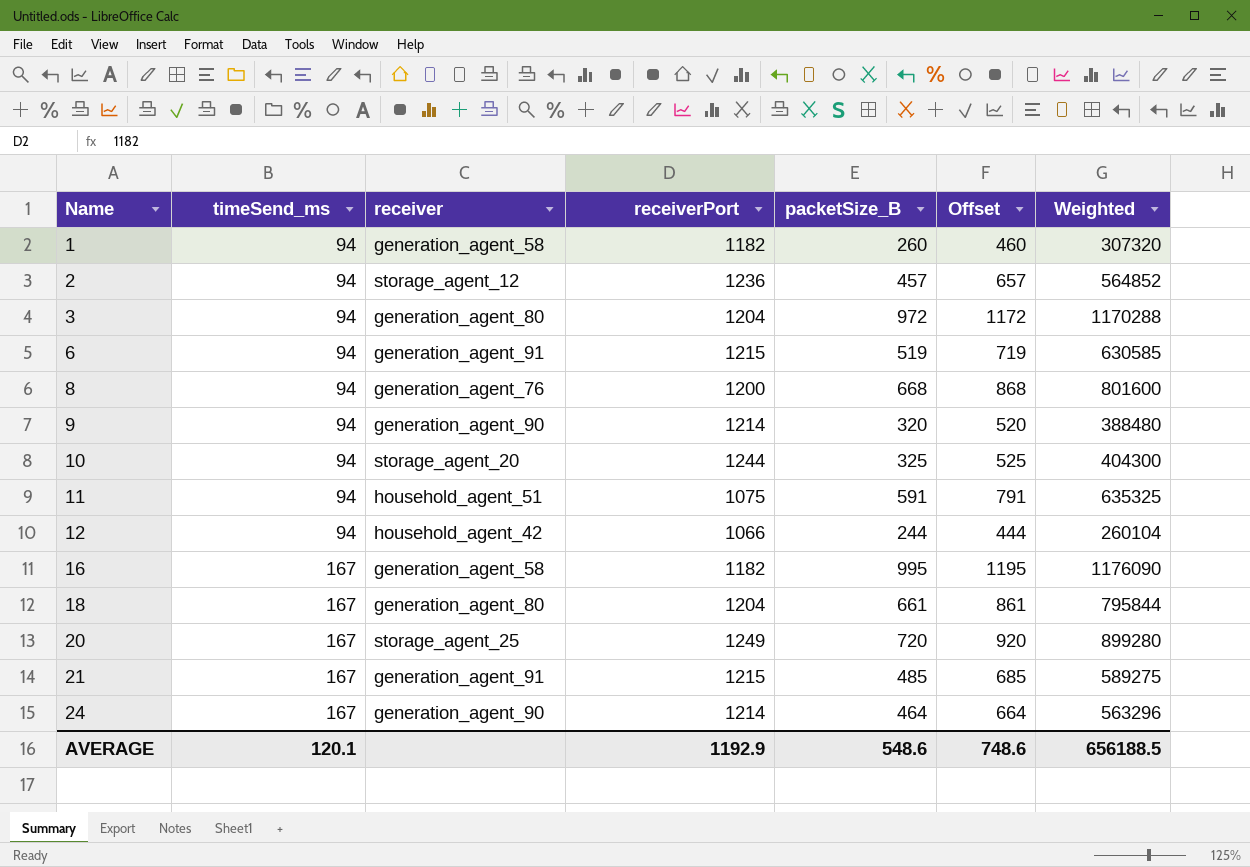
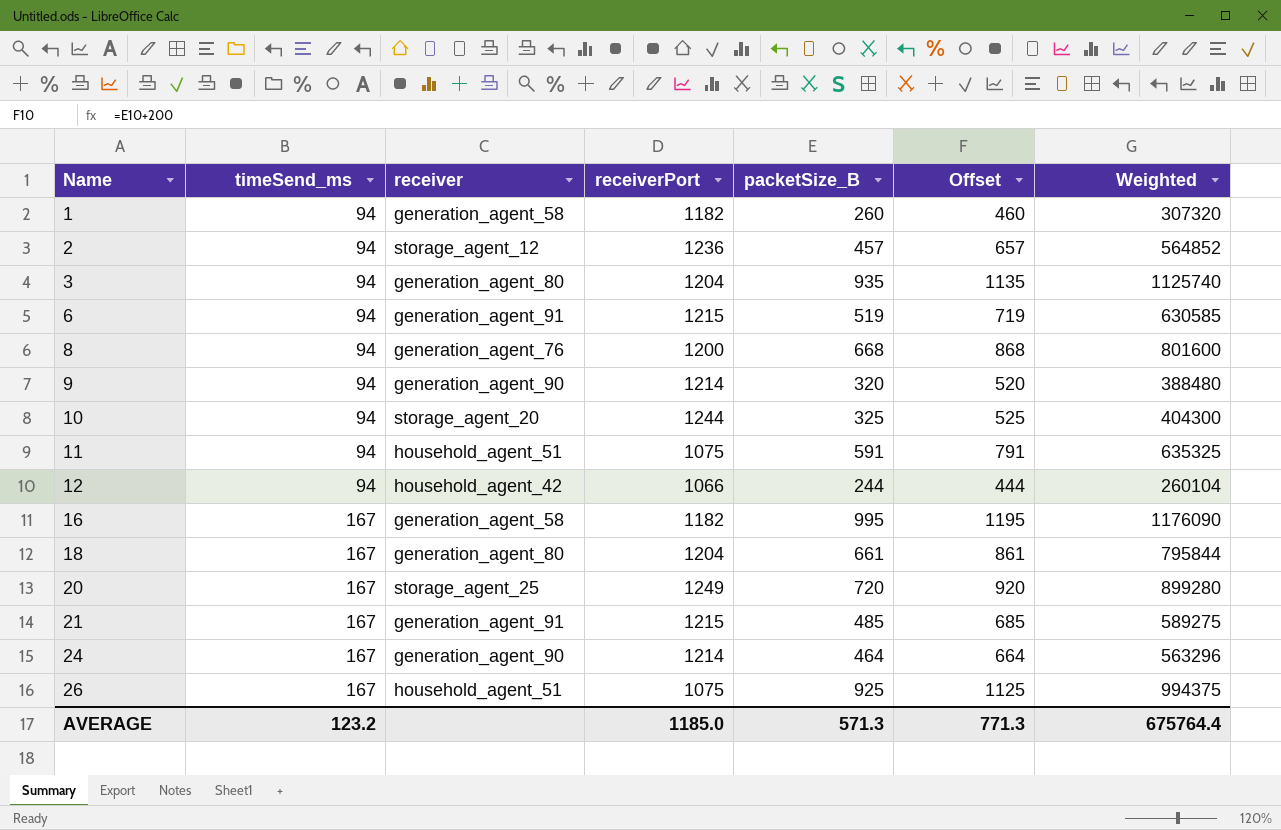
3 | packetSize_B: 972 -> 935
3 | Offset: 1172 -> 1135
3 | Weighted: 1170288 -> 1125740
row 26: none -> 167 | household_agent_51 | 1075 | 925 | 1125 | 994375
AVERAGE | timeSend_ms: 120.1 -> 123.2
AVERAGE | receiverPort: 1192.9 -> 1185.0
AVERAGE | packetSize_B: 548.6 -> 571.3
AVERAGE | Offset: 748.6 -> 771.3
AVERAGE | Weighted: 656188.5 -> 675764.4

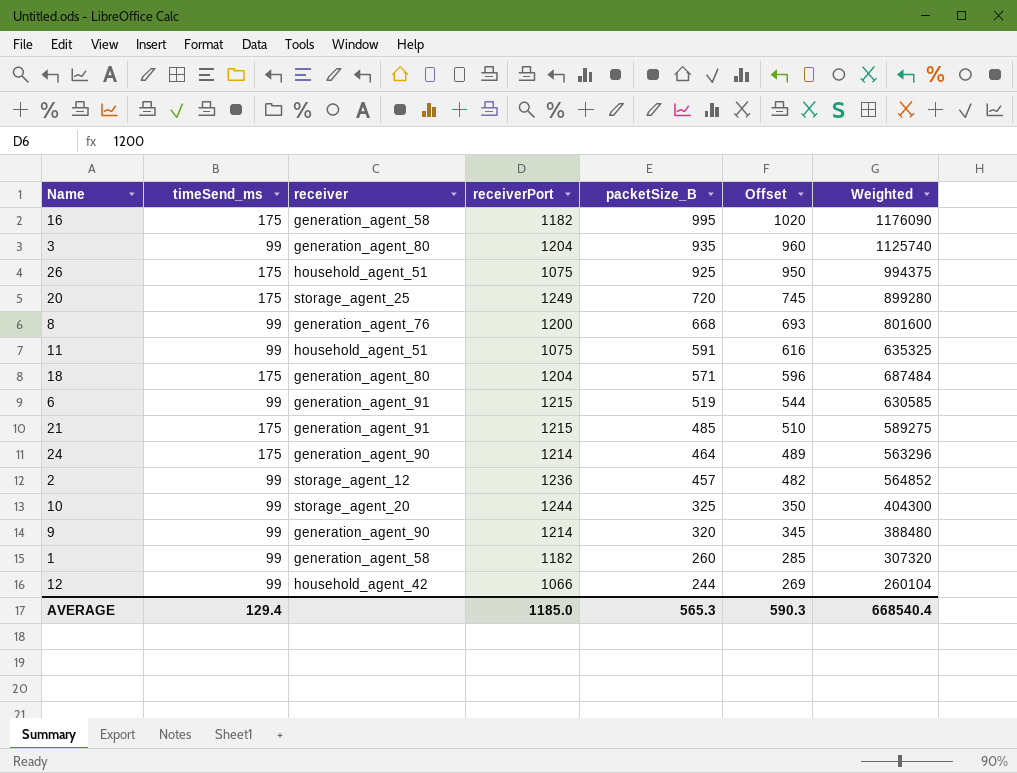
row order: Name ascending -> packetSize_B descending
column Offset | formula: [packetSize_B] + 200 -> [packetSize_B] + 25
16 | timeSend_ms: 167 -> 175
3 | timeSend_ms: 94 -> 99
26 | timeSend_ms: 167 -> 175
20 | timeSend_ms: 167 -> 175
8 | timeSend_ms: 94 -> 99
11 | timeSend_ms: 94 -> 99
18 | timeSend_ms: 167 -> 175
18 | packetSize_B: 661 -> 571
18 | Weighted: 795844 -> 687484
6 | timeSend_ms: 94 -> 99
21 | timeSend_ms: 167 -> 175
24 | timeSend_ms: 167 -> 175
2 | timeSend_ms: 94 -> 99
10 | timeSend_ms: 94 -> 99
9 | timeSend_ms: 94 -> 99
1 | timeSend_ms: 94 -> 99
12 | timeSend_ms: 94 -> 99
AVERAGE | timeSend_ms: 123.2 -> 129.4
AVERAGE | packetSize_B: 571.3 -> 565.3
AVERAGE | Offset: 771.3 -> 590.3
AVERAGE | Weighted: 675764.4 -> 668540.4

